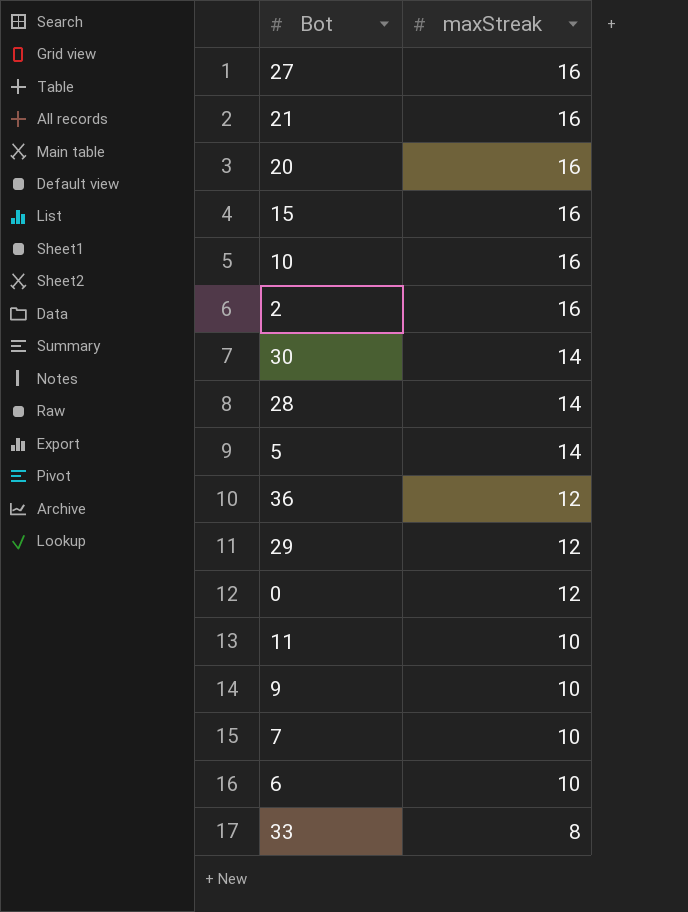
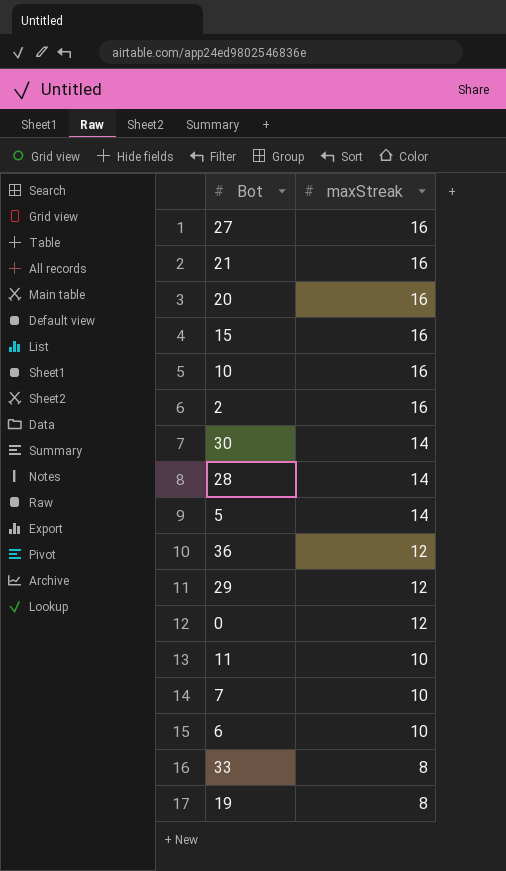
row 9: 10 -> none
row 19: none -> 8

